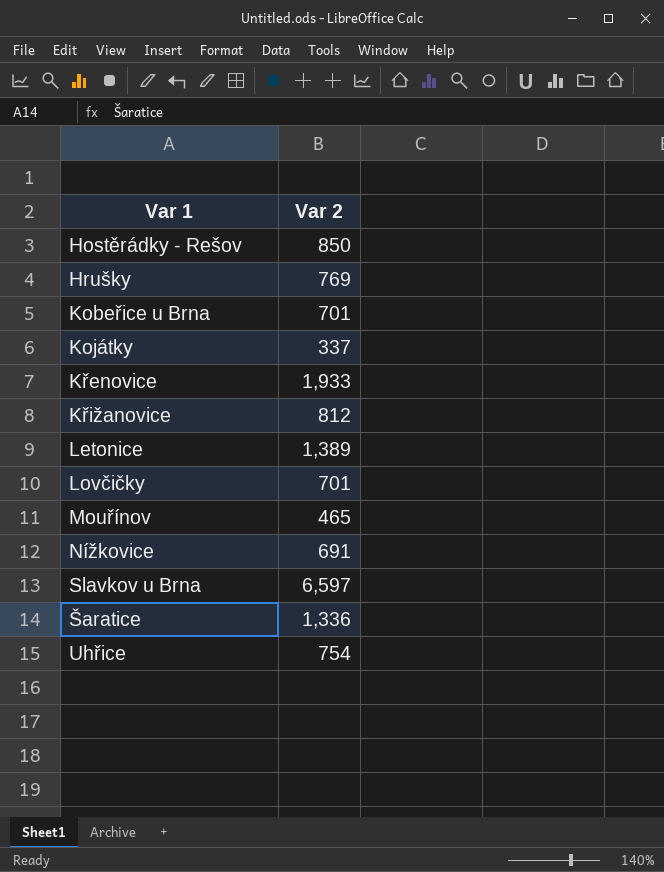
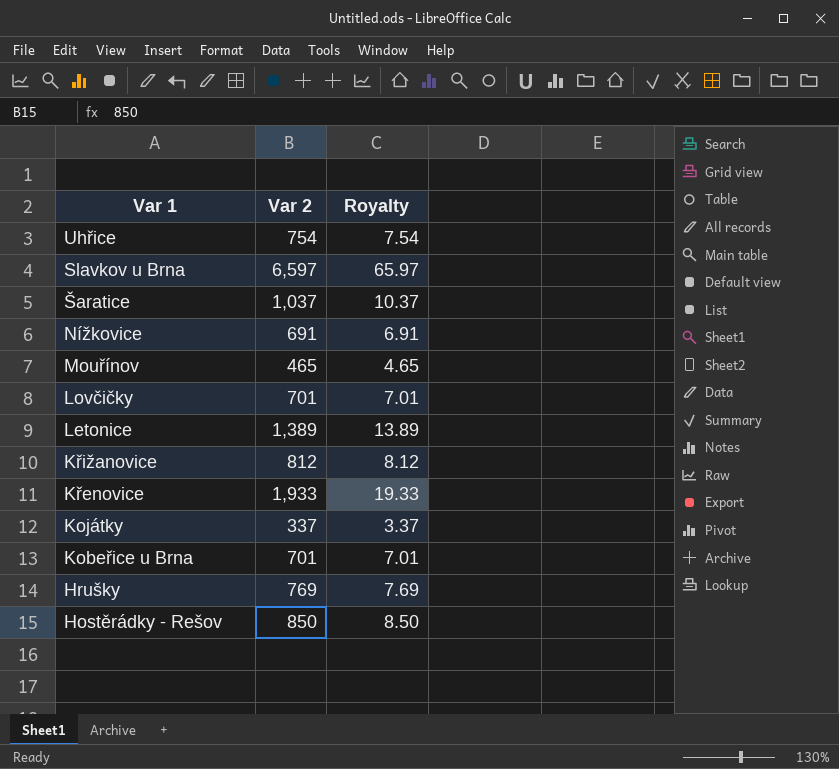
row order: none -> Var 1 descending
column Royalty | formula: none -> [Var 2] * 0.01
Šaratice | Var 2: 1,336 -> 1,037

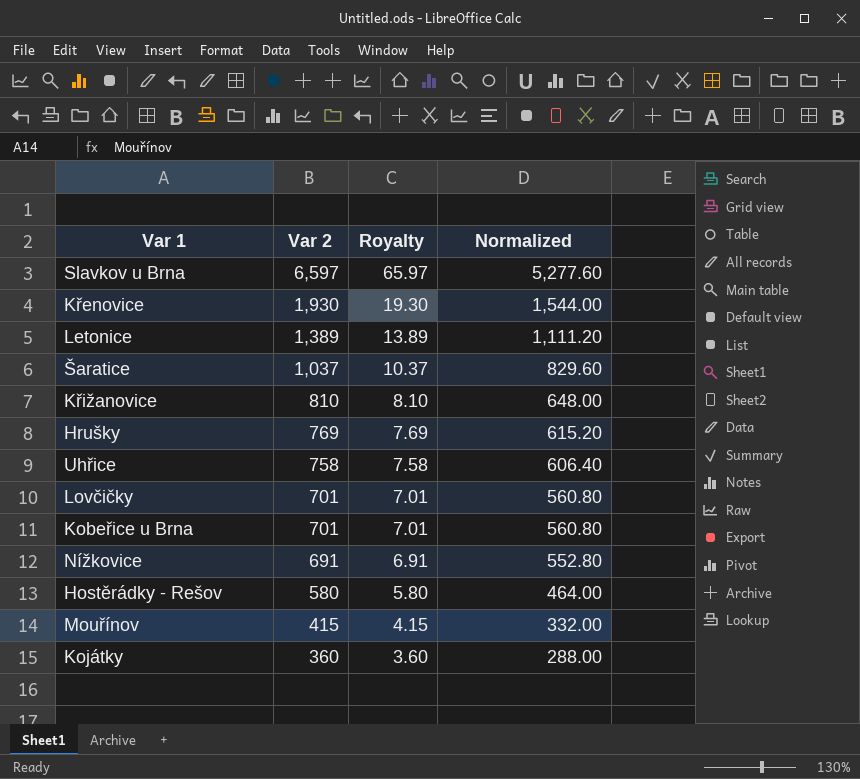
row order: Var 1 descending -> Var 2 descending
column Normalized | formula: none -> [Var 2] * 0.8
Křenovice | Var 2: 1,933 -> 1,930
Křenovice | Royalty: 19.33 -> 19.30
Křižanovice | Var 2: 812 -> 810
Křižanovice | Royalty: 8.12 -> 8.10
Uhřice | Var 2: 754 -> 758
Uhřice | Royalty: 7.54 -> 7.58
Hostěrádky - Rešov | Var 2: 850 -> 580
Hostěrádky - Rešov | Royalty: 8.50 -> 5.80
Mouřínov | Var 2: 465 -> 415
Mouřínov | Royalty: 4.65 -> 4.15
Kojátky | Var 2: 337 -> 360
Kojátky | Royalty: 3.37 -> 3.60

